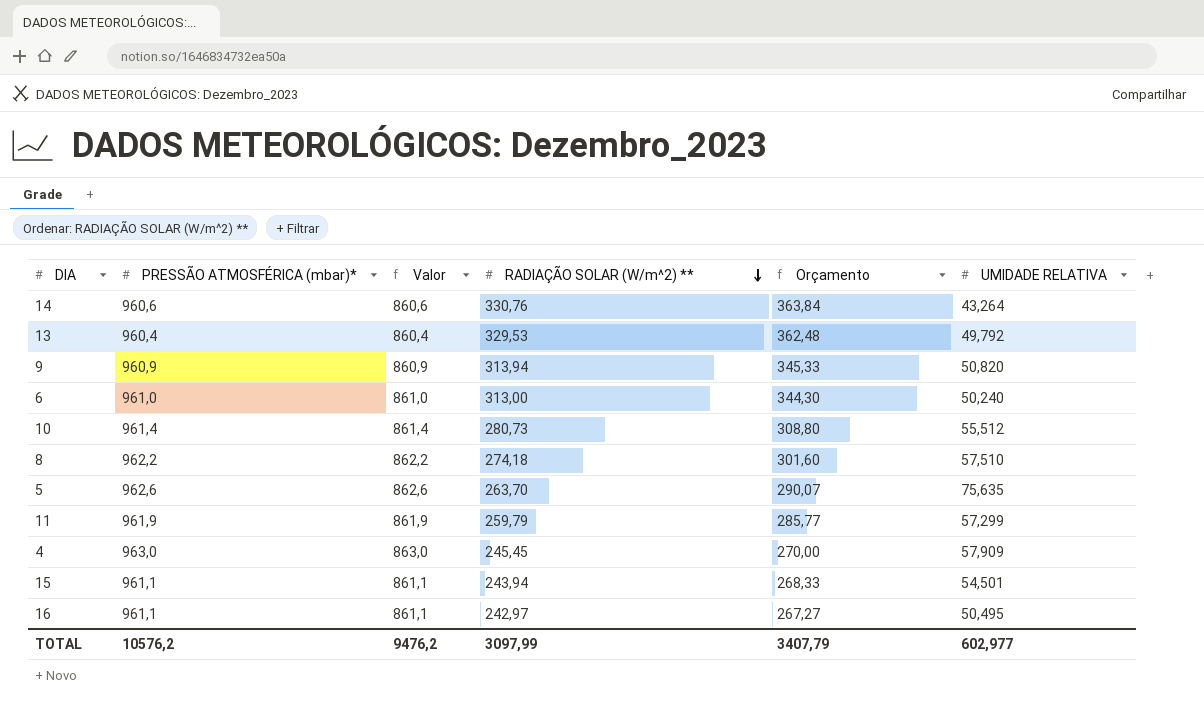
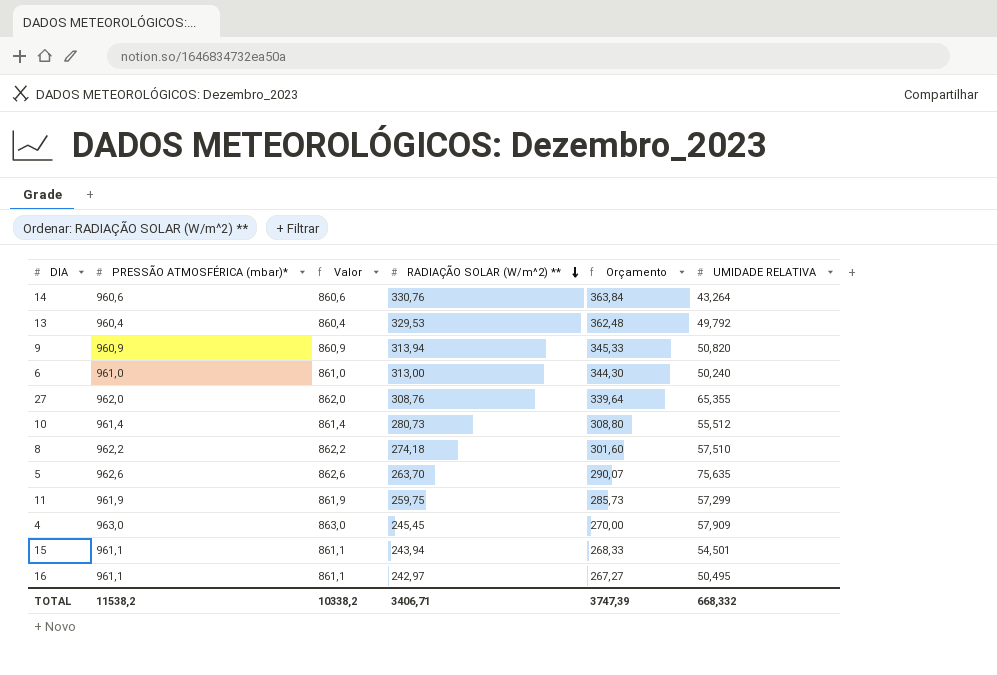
row 27: none -> 962,0 | 862,0 | 308,76 | 339,64 | 65,355
11 | RADIAÇÃO SOLAR (W/m^2) **: 259,79 -> 259,75
11 | Orçamento: 285,77 -> 285,73
TOTAL | PRESSÃO ATMOSFÉRICA (mbar)*: 10576,2 -> 11538,2
TOTAL | Valor: 9476,2 -> 10338,2
TOTAL | RADIAÇÃO SOLAR (W/m^2) **: 3097,99 -> 3406,71
TOTAL | Orçamento: 3407,79 -> 3747,39
TOTAL | UMIDADE RELATIVA: 602,977 -> 668,332

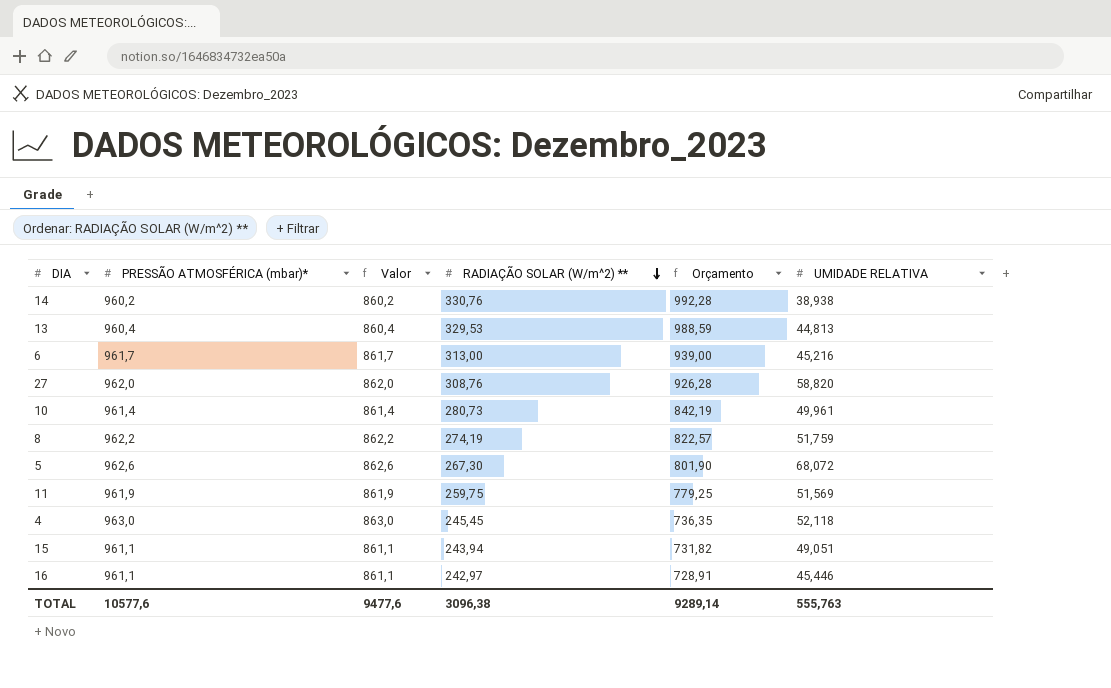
column Orçamento | formula: [RADIAÇÃO SOLAR (W/m^2) **] * 1,1 -> [RADIAÇÃO SOLAR (W/m^2) **] * 3
row 9: 960,9 | 860,9 | 313,94 | 345,33 | 50,820 -> none
14 | PRESSÃO ATMOSFÉRICA (mbar)*: 960,6 -> 960,2
14 | Valor: 860,6 -> 860,2
14 | UMIDADE RELATIVA: 43,264 -> 38,938
13 | UMIDADE RELATIVA: 49,792 -> 44,813
6 | PRESSÃO ATMOSFÉRICA (mbar)*: 961,0 -> 961,7
6 | Valor: 861,0 -> 861,7
6 | UMIDADE RELATIVA: 50,240 -> 45,216
27 | UMIDADE RELATIVA: 65,355 -> 58,820
10 | UMIDADE RELATIVA: 55,512 -> 49,961
8 | RADIAÇÃO SOLAR (W/m^2) **: 274,18 -> 274,19
8 | UMIDADE RELATIVA: 57,510 -> 51,759
5 | RADIAÇÃO SOLAR (W/m^2) **: 263,70 -> 267,30
5 | UMIDADE RELATIVA: 75,635 -> 68,072
11 | UMIDADE RELATIVA: 57,299 -> 51,569
4 | UMIDADE RELATIVA: 57,909 -> 52,118
15 | UMIDADE RELATIVA: 54,501 -> 49,051
16 | UMIDADE RELATIVA: 50,495 -> 45,446
TOTAL | PRESSÃO ATMOSFÉRICA (mbar)*: 11538,2 -> 10577,6
TOTAL | Valor: 10338,2 -> 9477,6
TOTAL | RADIAÇÃO SOLAR (W/m^2) **: 3406,71 -> 3096,38
TOTAL | Orçamento: 3747,39 -> 9289,14
TOTAL | UMIDADE RELATIVA: 668,332 -> 555,763

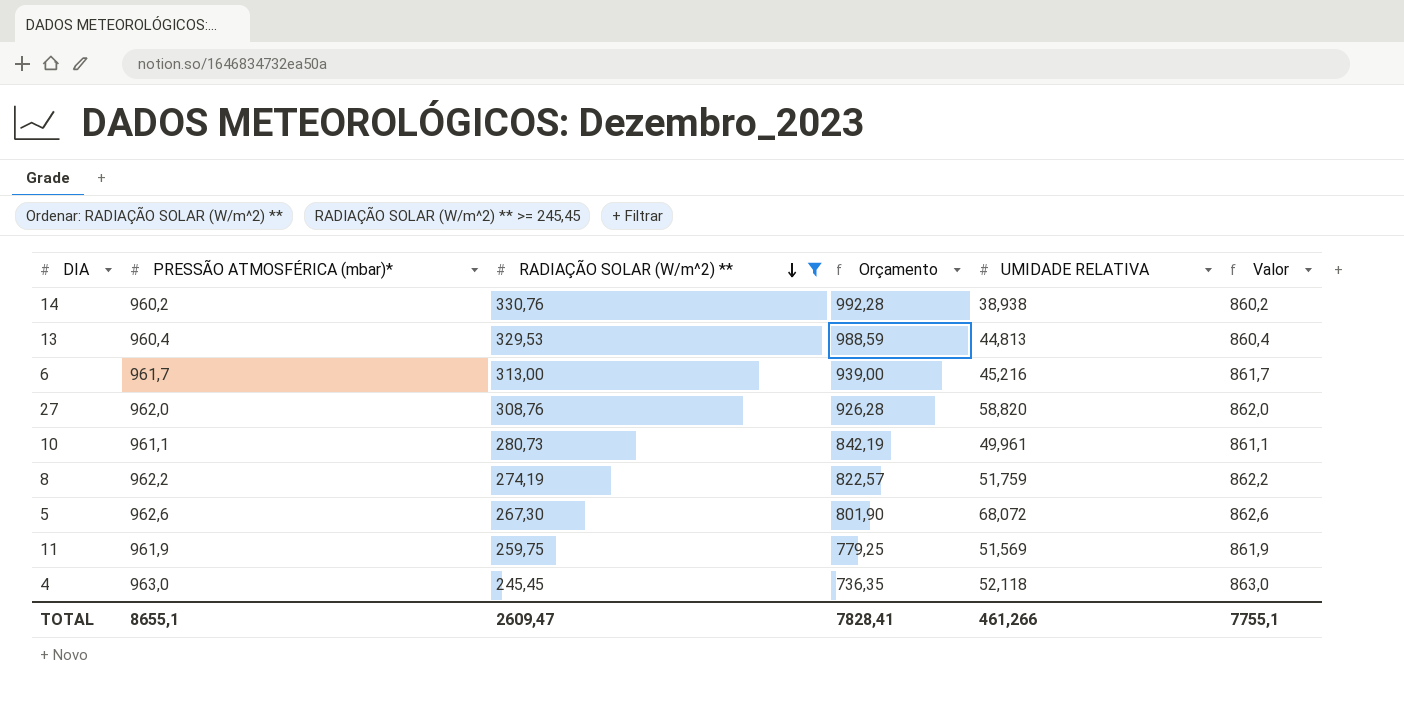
filter: none -> RADIAÇÃO SOLAR (W/m^2) ** >= 245,45
column Valor | position: 3 -> 6
10 | PRESSÃO ATMOSFÉRICA (mbar)*: 961,4 -> 961,1
10 | Valor: 861,4 -> 861,1
TOTAL | PRESSÃO ATMOSFÉRICA (mbar)*: 10577,6 -> 8655,1
TOTAL | RADIAÇÃO SOLAR (W/m^2) **: 3096,38 -> 2609,47
TOTAL | Orçamento: 9289,14 -> 7828,41
TOTAL | UMIDADE RELATIVA: 555,763 -> 461,266
TOTAL | Valor: 9477,6 -> 7755,1

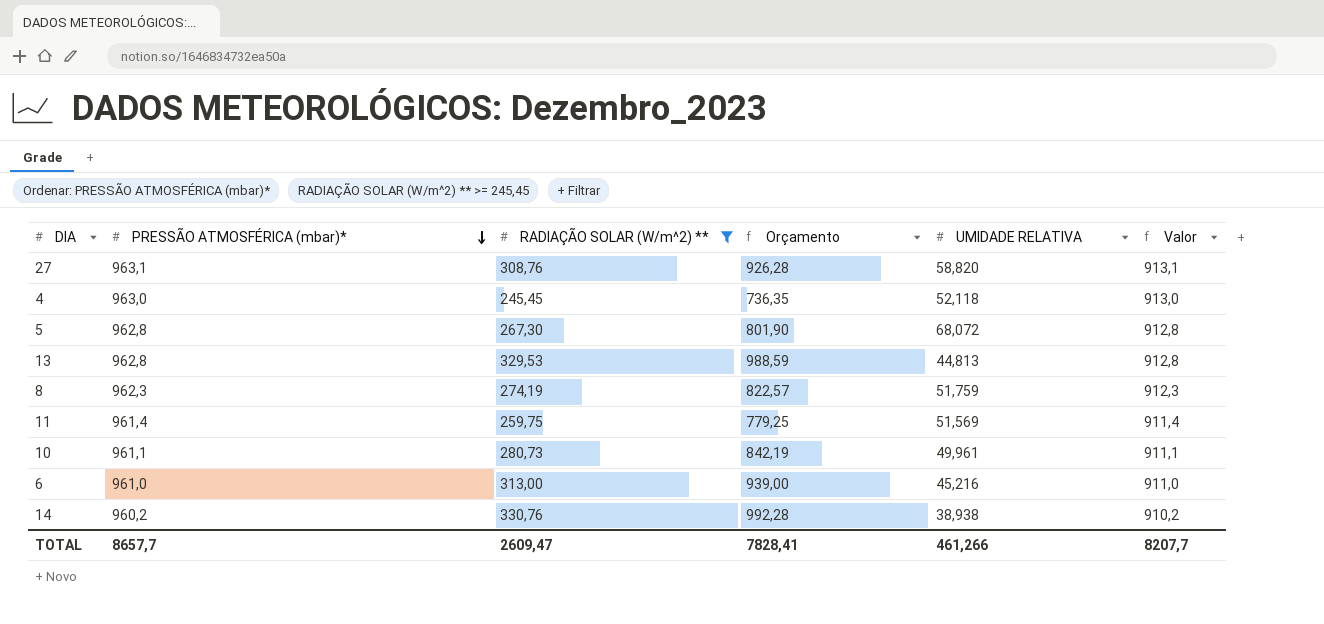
row order: RADIAÇÃO SOLAR (W/m^2) ** descending -> PRESSÃO ATMOSFÉRICA (mbar)* descending
column Valor | formula: [PRESSÃO ATMOSFÉRICA (mbar)*] - 100 -> [PRESSÃO ATMOSFÉRICA (mbar)*] - 50
27 | PRESSÃO ATMOSFÉRICA (mbar)*: 962,0 -> 963,1
5 | PRESSÃO ATMOSFÉRICA (mbar)*: 962,6 -> 962,8
13 | PRESSÃO ATMOSFÉRICA (mbar)*: 960,4 -> 962,8
8 | PRESSÃO ATMOSFÉRICA (mbar)*: 962,2 -> 962,3
11 | PRESSÃO ATMOSFÉRICA (mbar)*: 961,9 -> 961,4
6 | PRESSÃO ATMOSFÉRICA (mbar)*: 961,7 -> 961,0
TOTAL | PRESSÃO ATMOSFÉRICA (mbar)*: 8655,1 -> 8657,7
TOTAL | Valor: 7755,1 -> 8207,7

